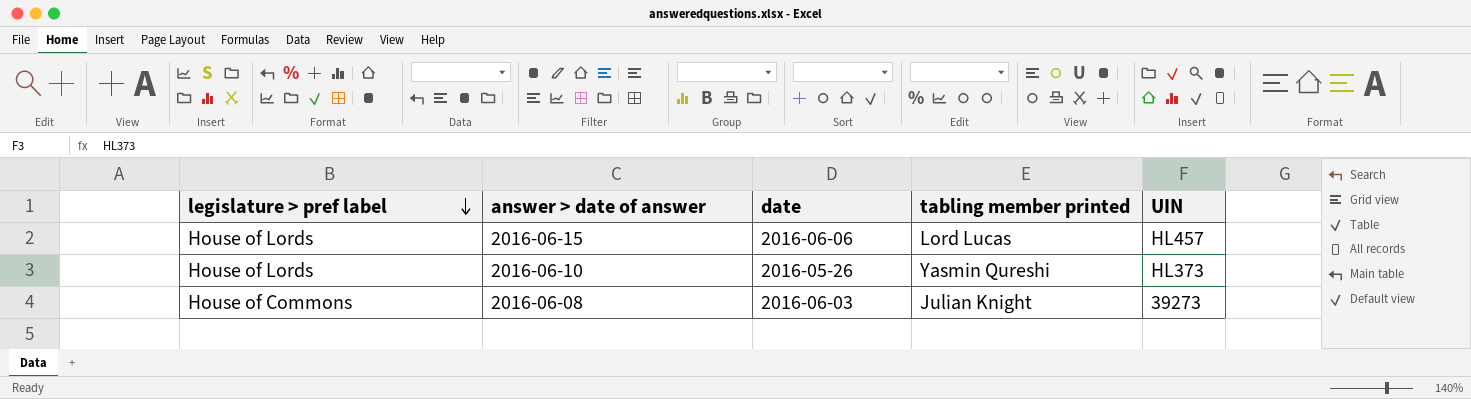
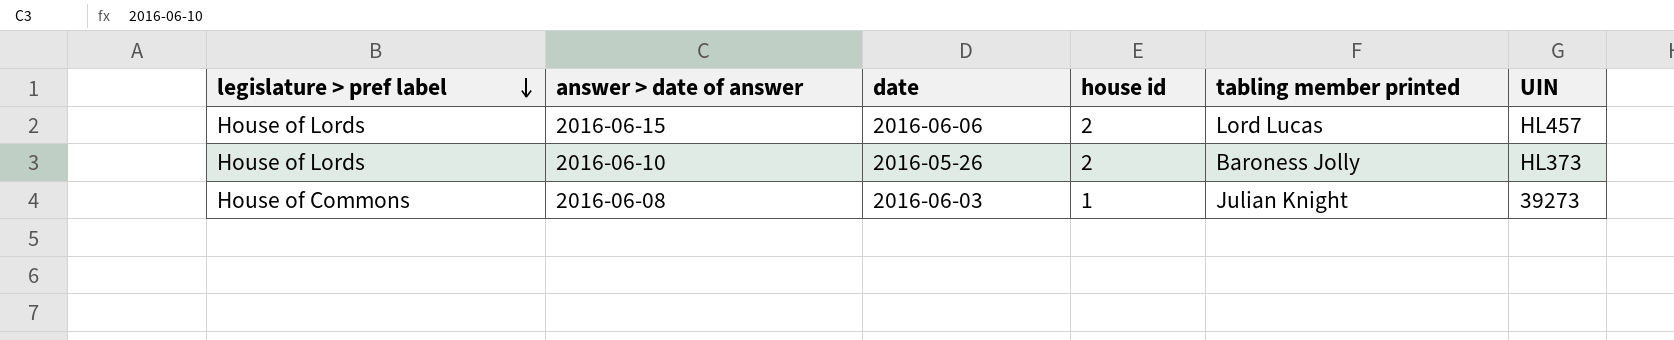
column house id | position: none -> 4
2016-06-10 | tabling member printed: Yasmin Qureshi -> Baroness Jolly

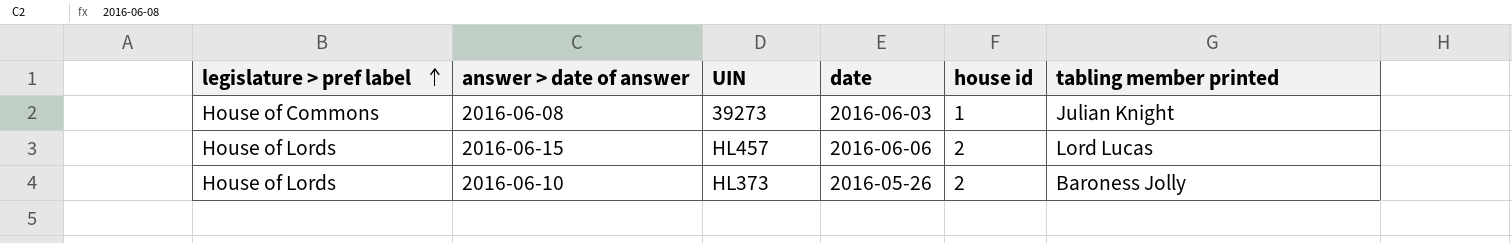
row order: legislature > pref label descending -> legislature > pref label ascending
column UIN | position: 6 -> 3

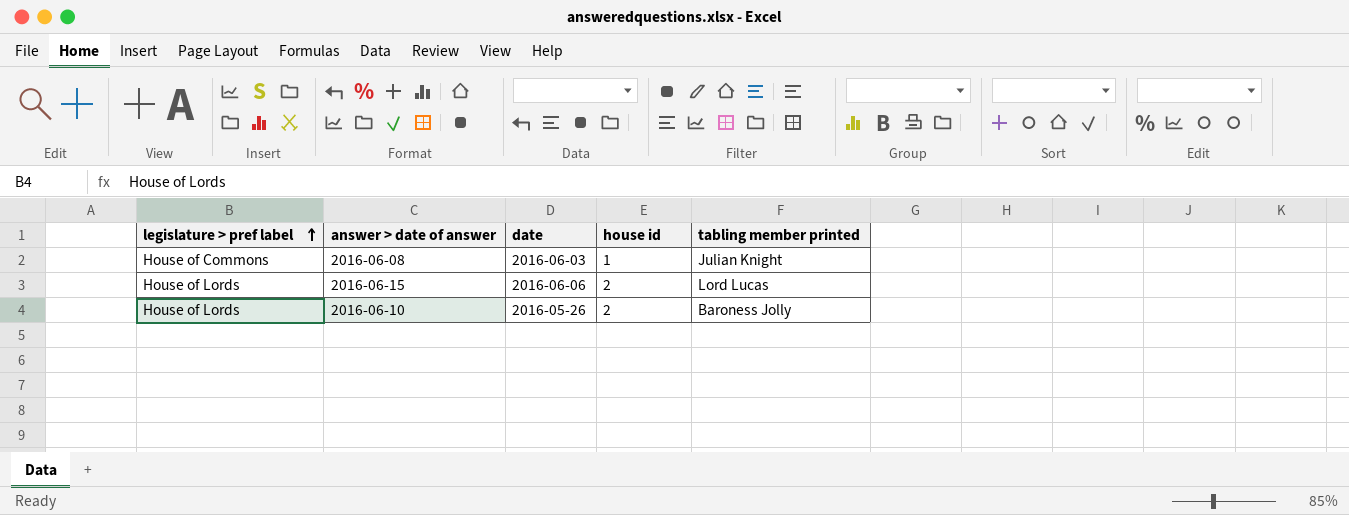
column UIN | position: 3 -> none

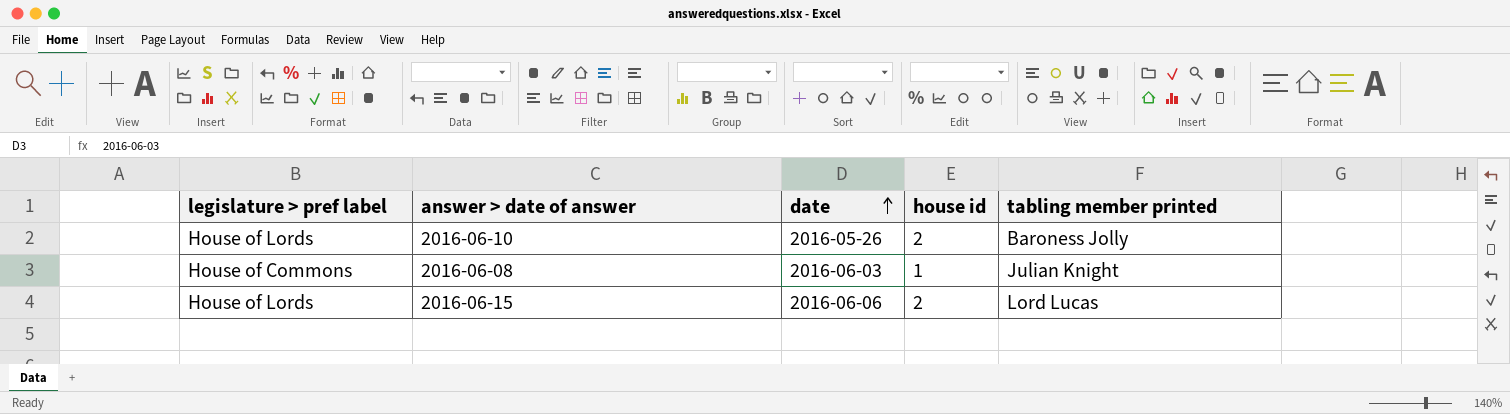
row order: legislature > pref label ascending -> date ascending

